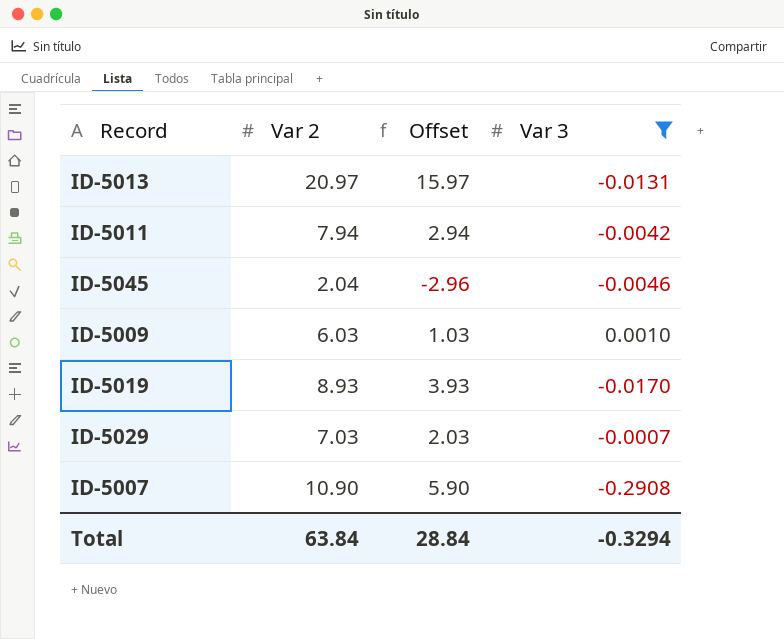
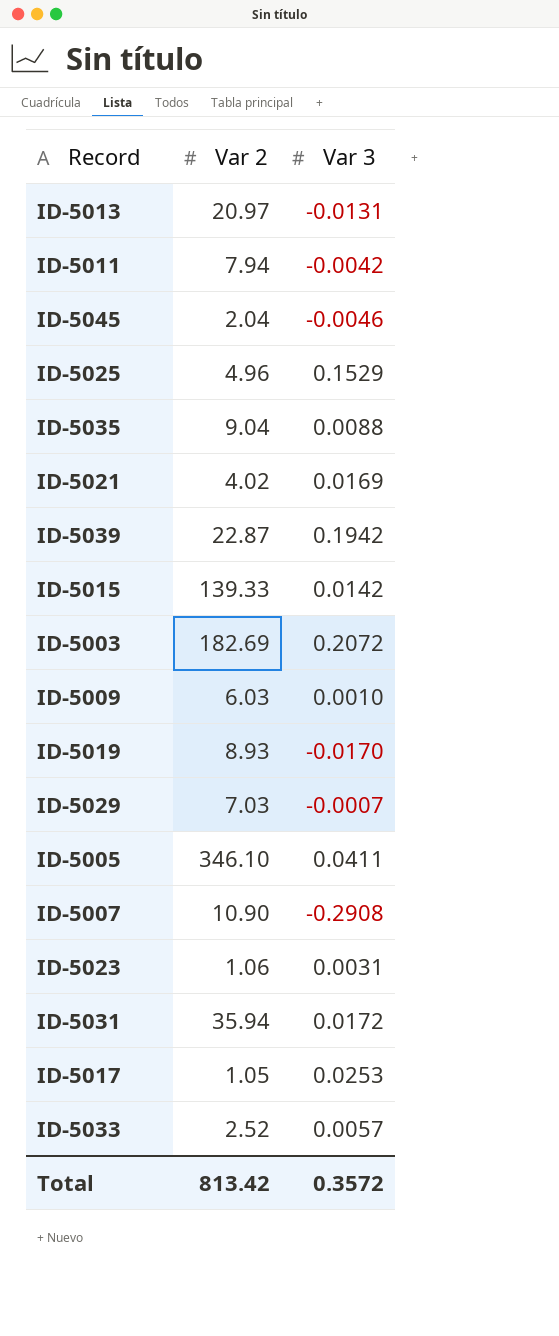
filter: Var 3 <= 0.0010 -> none
column Offset | formula: [Var 2] - 5 -> none
Total | Var 2: 63.84 -> 813.42
Total | Var 3: -0.3294 -> 0.3572

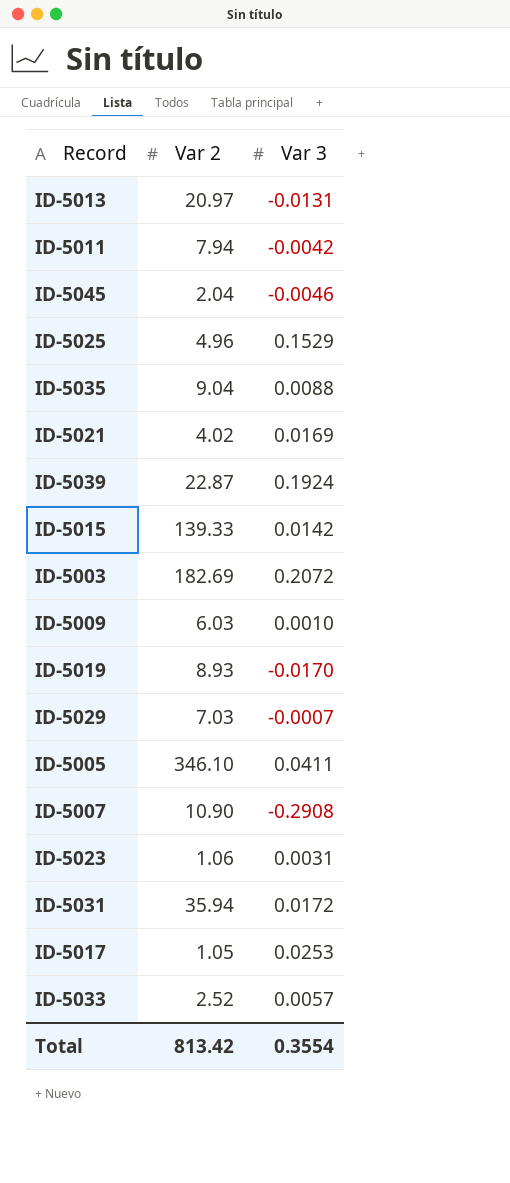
ID-5039 | Var 3: 0.1942 -> 0.1924
Total | Var 3: 0.3572 -> 0.3554

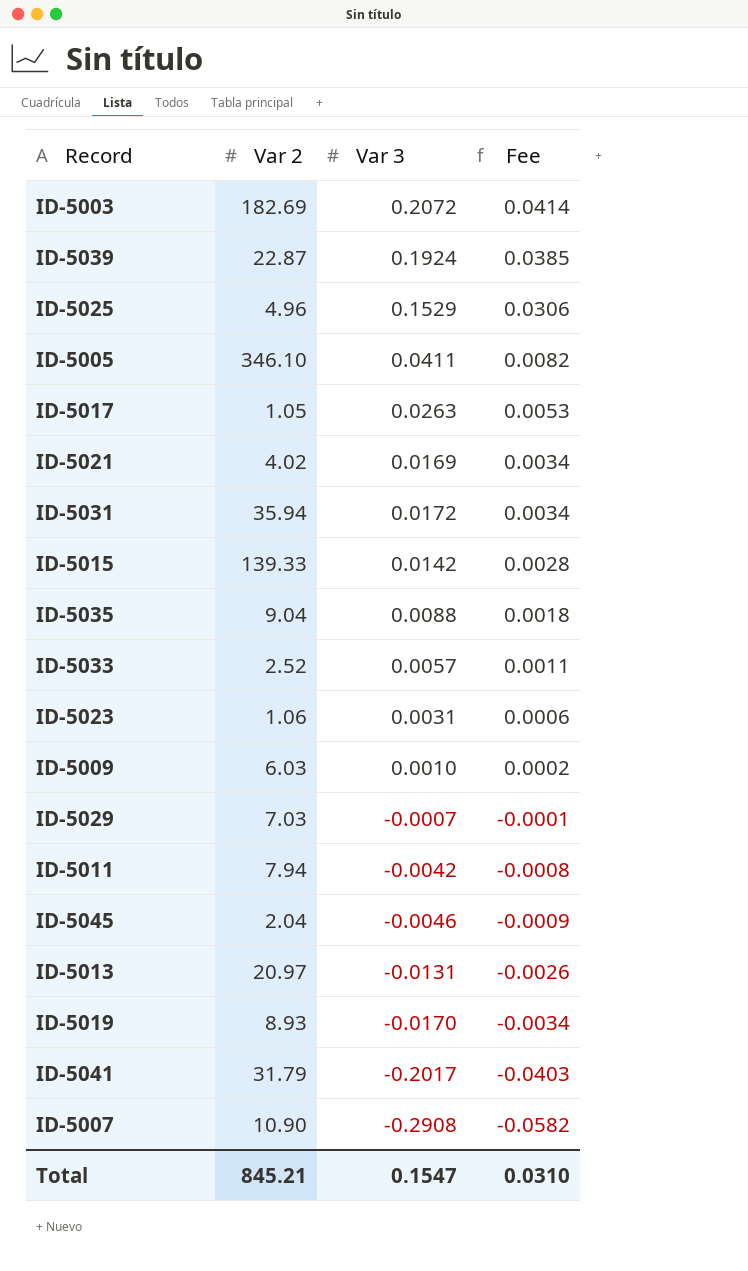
row order: none -> Fee descending
column Fee | formula: none -> [Var 3] * 0.2
ID-5017 | Var 3: 0.0253 -> 0.0263
row ID-5041: none -> 31.79 | -0.2017 | -0.0403
Total | Var 2: 813.42 -> 845.21
Total | Var 3: 0.3554 -> 0.1547

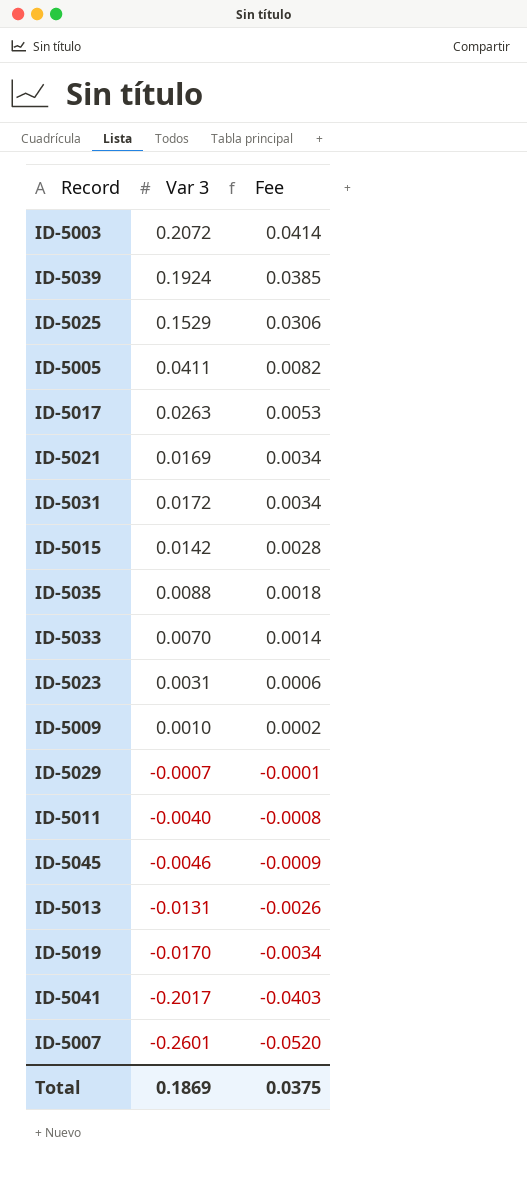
column Var 2 | position: 2 -> none
ID-5033 | Var 3: 0.0057 -> 0.0070
ID-5033 | Fee: 0.0011 -> 0.0014
ID-5011 | Var 3: -0.0042 -> -0.0040
ID-5007 | Var 3: -0.2908 -> -0.2601
ID-5007 | Fee: -0.0582 -> -0.0520
Total | Var 3: 0.1547 -> 0.1869
Total | Fee: 0.0310 -> 0.0375

